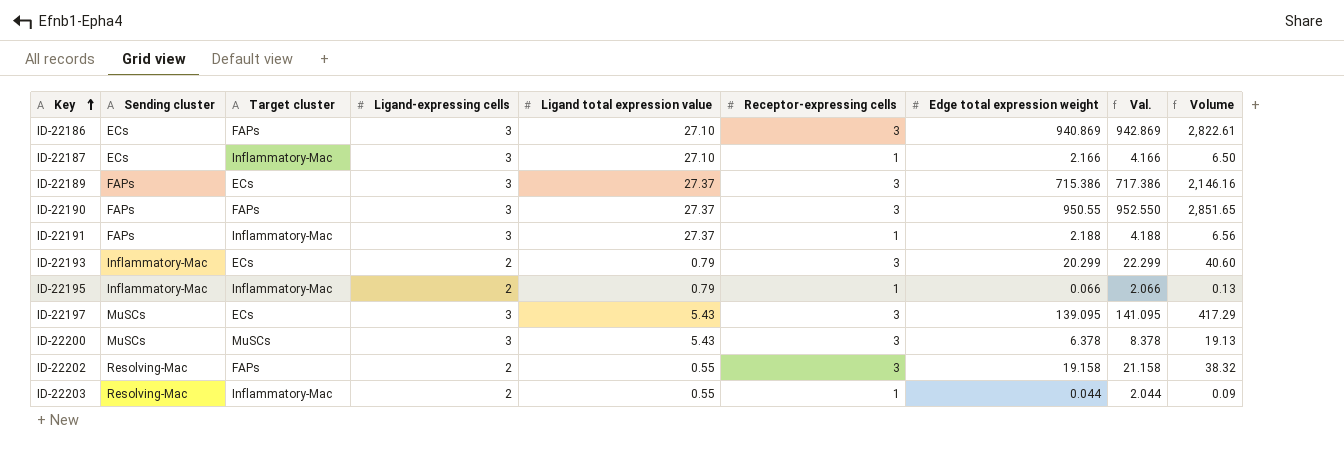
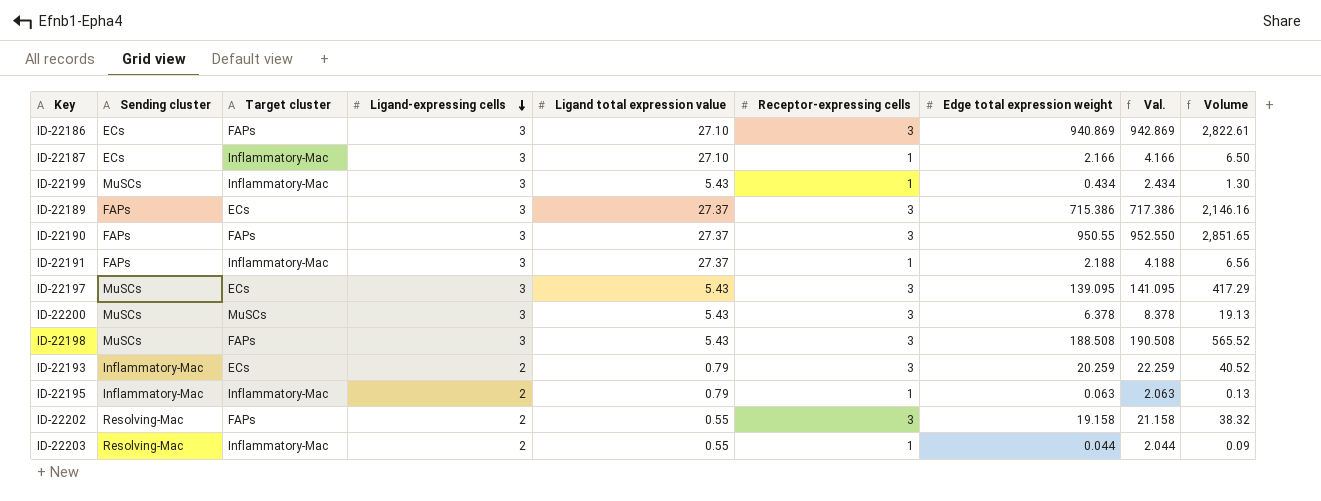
row order: Key ascending -> Ligand-expressing cells descending
row ID-22199: none -> MuSCs | Inflammatory-Mac | 3 | 5.43 | 1 | 0.434 | 2.434 | 1.30
row ID-22198: none -> MuSCs | FAPs | 3 | 5.43 | 3 | 188.508 | 190.508 | 565.52
ID-22193 | Edge total expression weight: 20.299 -> 20.259
ID-22193 | Val.: 22.299 -> 22.259
ID-22193 | Volume: 40.60 -> 40.52
ID-22195 | Edge total expression weight: 0.066 -> 0.063
ID-22195 | Val.: 2.066 -> 2.063

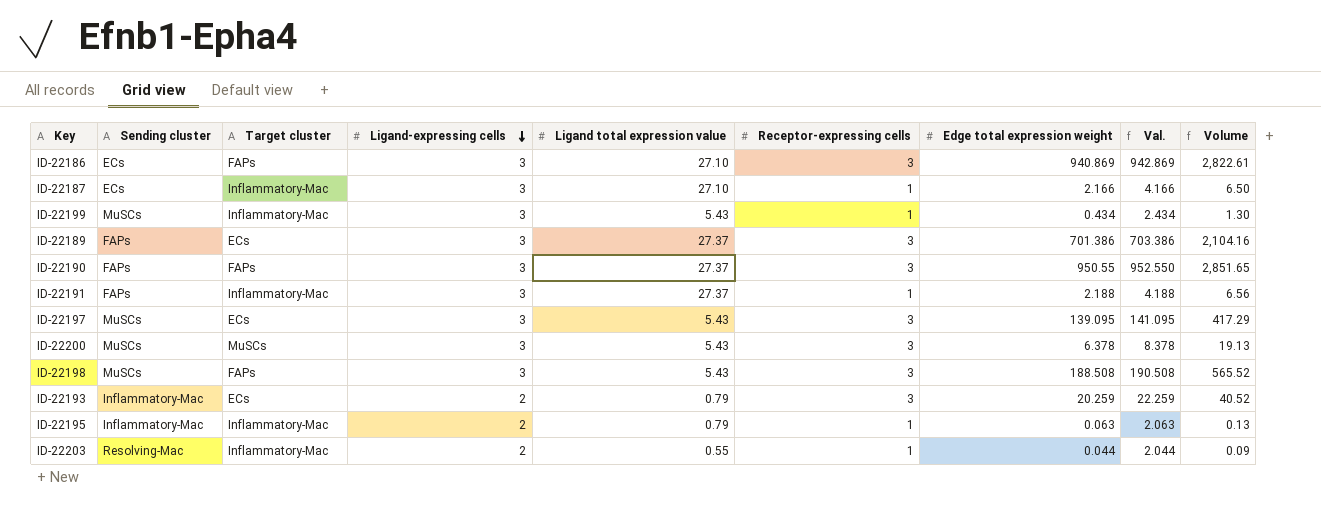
row ID-22202: Resolving-Mac | FAPs | 2 | 0.55 | 3 | 19.158 | 21.158 | 38.32 -> none
ID-22189 | Edge total expression weight: 715.386 -> 701.386
ID-22189 | Val.: 717.386 -> 703.386
ID-22189 | Volume: 2,146.16 -> 2,104.16

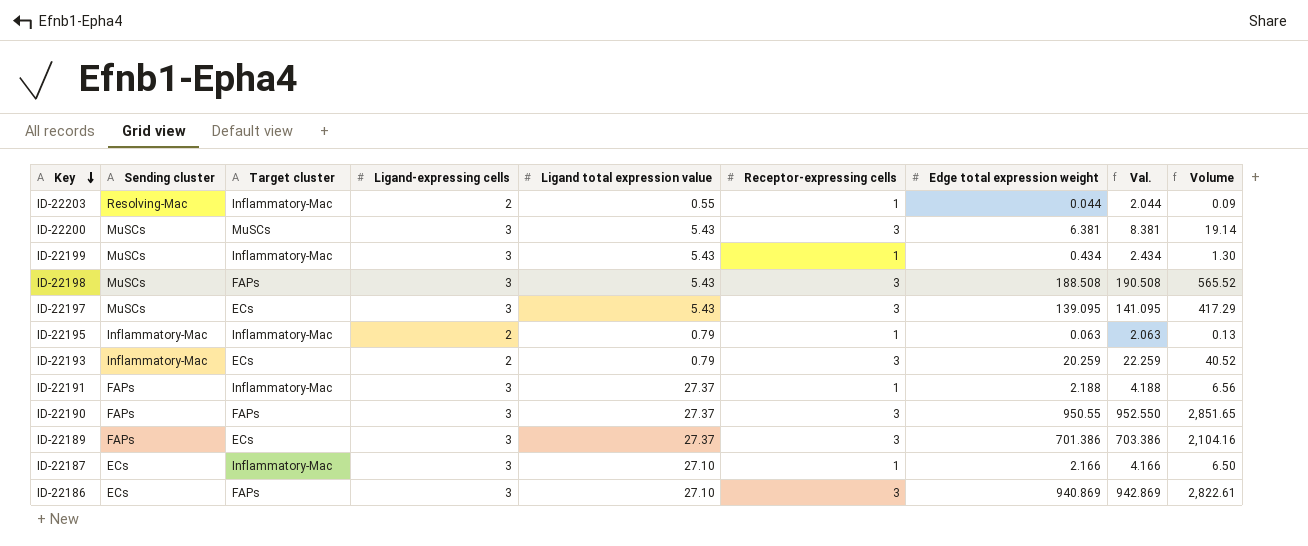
row order: Ligand-expressing cells descending -> Key descending
ID-22200 | Edge total expression weight: 6.378 -> 6.381
ID-22200 | Val.: 8.378 -> 8.381
ID-22200 | Volume: 19.13 -> 19.14

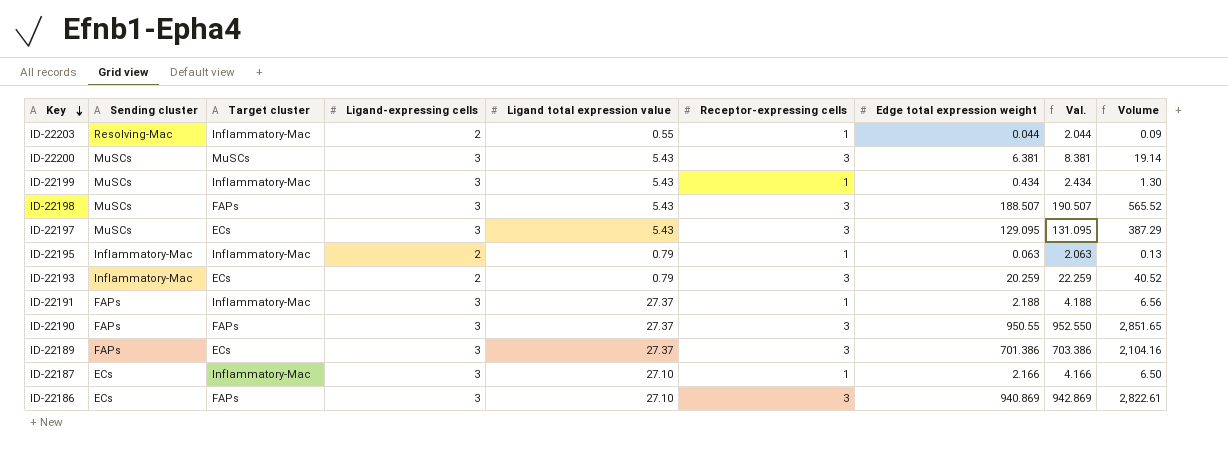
ID-22198 | Edge total expression weight: 188.508 -> 188.507
ID-22198 | Val.: 190.508 -> 190.507
ID-22197 | Edge total expression weight: 139.095 -> 129.095
ID-22197 | Val.: 141.095 -> 131.095
ID-22197 | Volume: 417.29 -> 387.29

